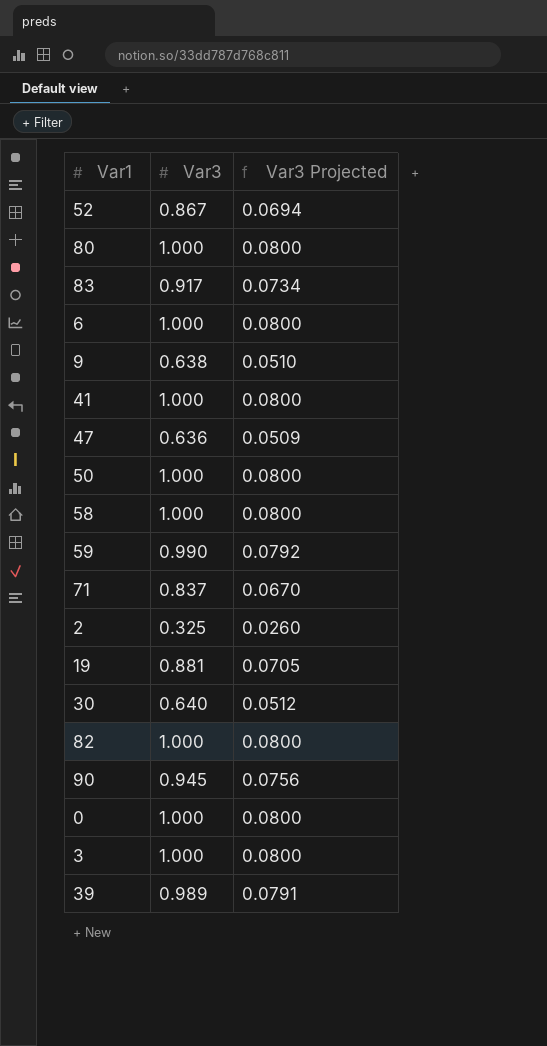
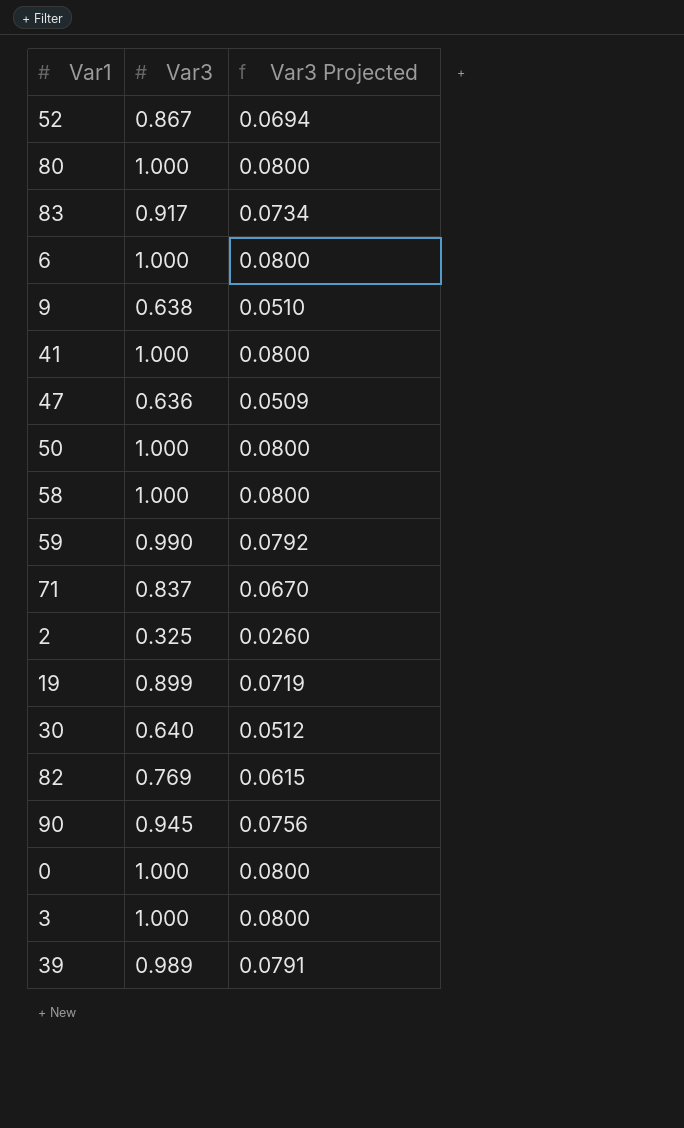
19 | Var3: 0.881 -> 0.899
19 | Var3 Projected: 0.0705 -> 0.0719
82 | Var3: 1.000 -> 0.769
82 | Var3 Projected: 0.0800 -> 0.0615

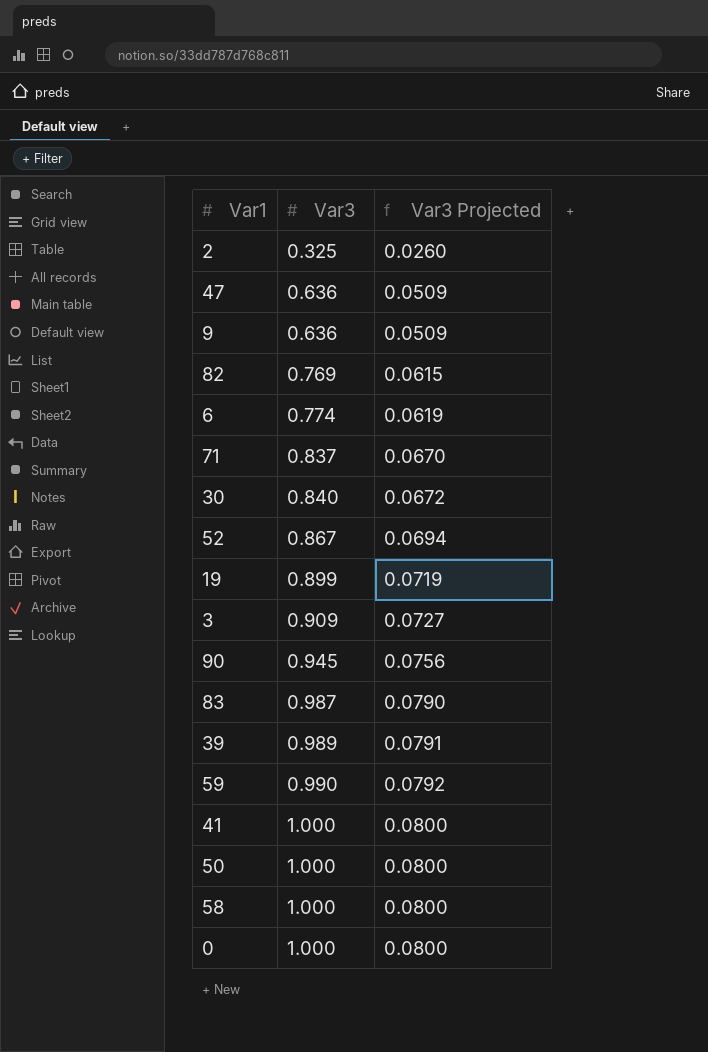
row order: none -> Var3 ascending
row 80: 1.000 | 0.0800 -> none
9 | Var3: 0.638 -> 0.636
9 | Var3 Projected: 0.0510 -> 0.0509
6 | Var3: 1.000 -> 0.774
6 | Var3 Projected: 0.0800 -> 0.0619
30 | Var3: 0.640 -> 0.840
30 | Var3 Projected: 0.0512 -> 0.0672
3 | Var3: 1.000 -> 0.909
3 | Var3 Projected: 0.0800 -> 0.0727
83 | Var3: 0.917 -> 0.987
83 | Var3 Projected: 0.0734 -> 0.0790

